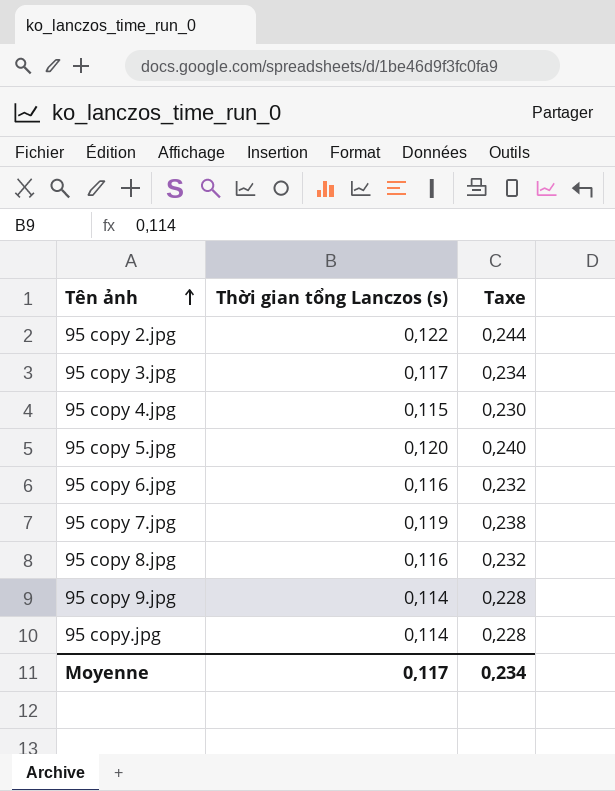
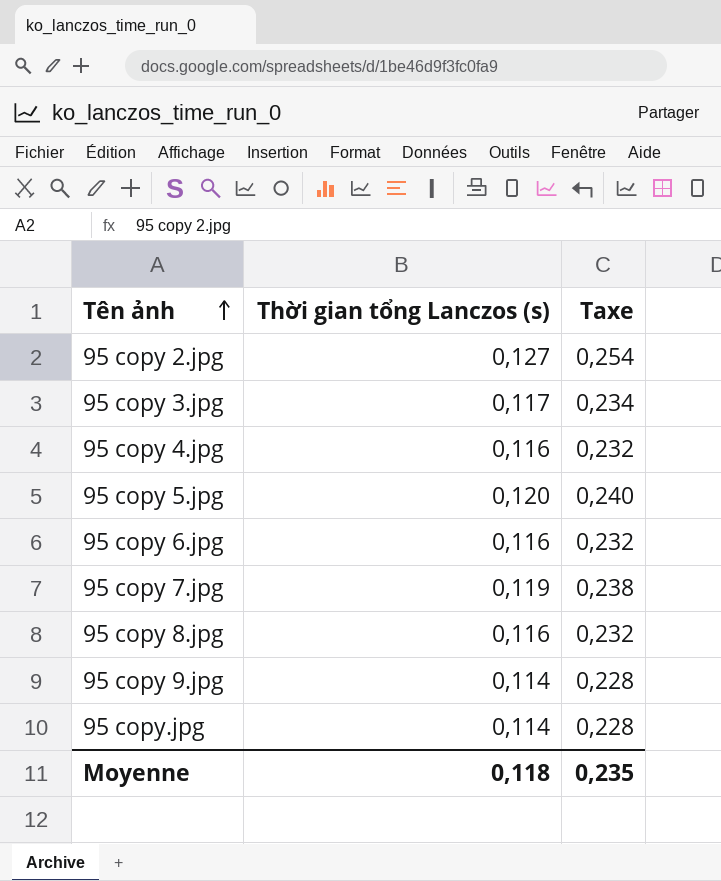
95 copy 2.jpg | Thời gian tổng Lanczos (s): 0,122 -> 0,127
95 copy 2.jpg | Taxe: 0,244 -> 0,254
95 copy 4.jpg | Thời gian tổng Lanczos (s): 0,115 -> 0,116
95 copy 4.jpg | Taxe: 0,230 -> 0,232
Moyenne | Thời gian tổng Lanczos (s): 0,117 -> 0,118
Moyenne | Taxe: 0,234 -> 0,235

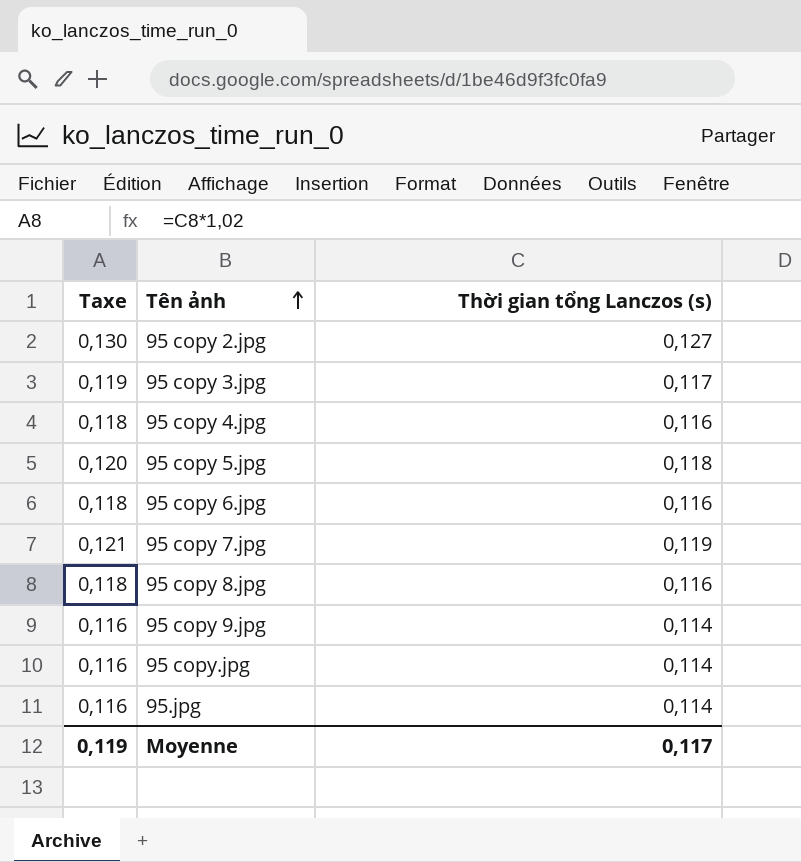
column Taxe | formula: [Thời gian tổng Lanczos (s)] * 2 -> [Thời gian tổng Lanczos (s)] * 1,02
column Taxe | position: 3 -> 1
95 copy 5.jpg | Thời gian tổng Lanczos (s): 0,120 -> 0,118
row 95.jpg: none -> 0,116 | 0,114
Moyenne | Taxe: 0,235 -> 0,119
Moyenne | Thời gian tổng Lanczos (s): 0,118 -> 0,117

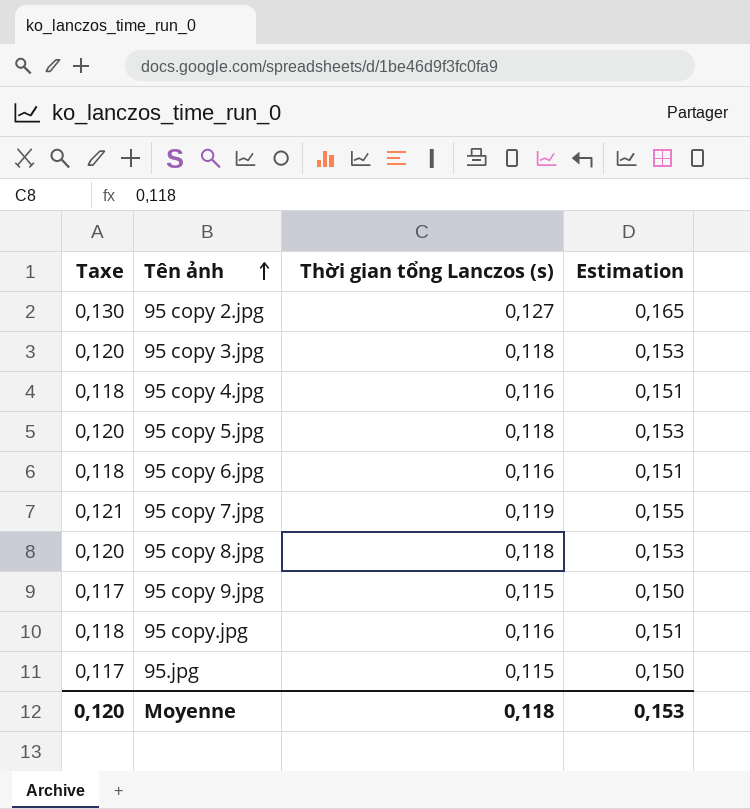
column Estimation | formula: none -> [Thời gian tổng Lanczos (s)] * 1,3
95 copy 3.jpg | Taxe: 0,119 -> 0,120
95 copy 3.jpg | Thời gian tổng Lanczos (s): 0,117 -> 0,118
95 copy 8.jpg | Taxe: 0,118 -> 0,120
95 copy 8.jpg | Thời gian tổng Lanczos (s): 0,116 -> 0,118
95 copy 9.jpg | Taxe: 0,116 -> 0,117
95 copy 9.jpg | Thời gian tổng Lanczos (s): 0,114 -> 0,115
95 copy.jpg | Taxe: 0,116 -> 0,118
95 copy.jpg | Thời gian tổng Lanczos (s): 0,114 -> 0,116
95.jpg | Taxe: 0,116 -> 0,117
95.jpg | Thời gian tổng Lanczos (s): 0,114 -> 0,115
Moyenne | Taxe: 0,119 -> 0,120
Moyenne | Thời gian tổng Lanczos (s): 0,117 -> 0,118

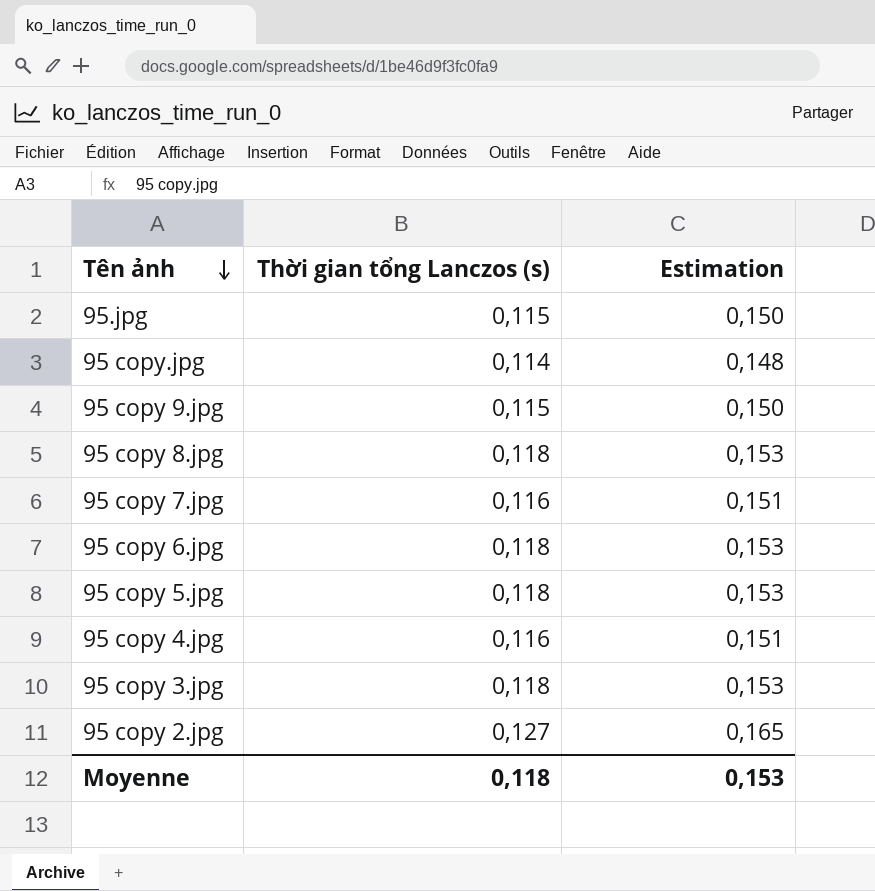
row order: Tên ảnh ascending -> Tên ảnh descending
column Taxe | formula: [Thời gian tổng Lanczos (s)] * 1,02 -> none
95 copy.jpg | Thời gian tổng Lanczos (s): 0,116 -> 0,114
95 copy.jpg | Estimation: 0,151 -> 0,148
95 copy 7.jpg | Thời gian tổng Lanczos (s): 0,119 -> 0,116
95 copy 7.jpg | Estimation: 0,155 -> 0,151
95 copy 6.jpg | Thời gian tổng Lanczos (s): 0,116 -> 0,118
95 copy 6.jpg | Estimation: 0,151 -> 0,153

